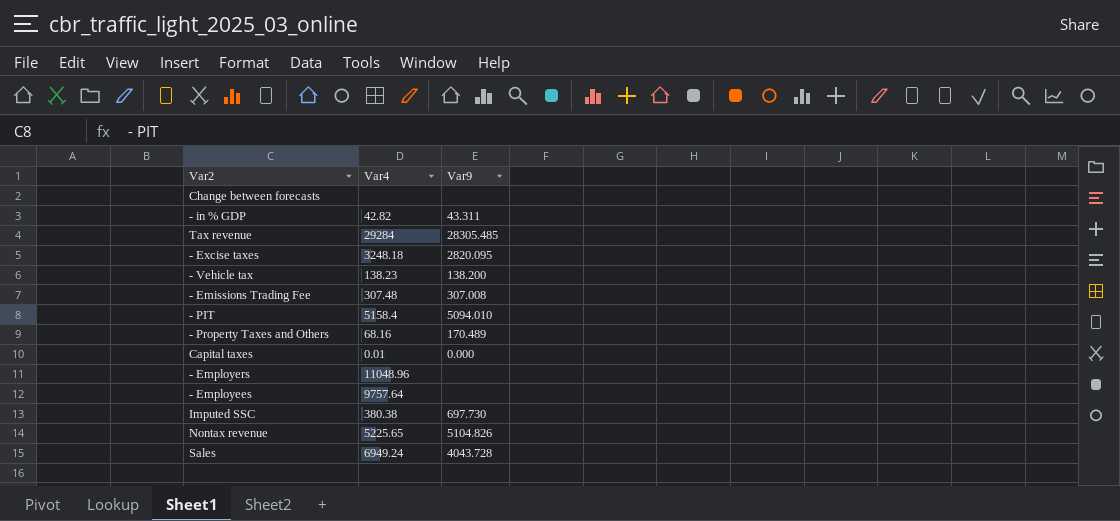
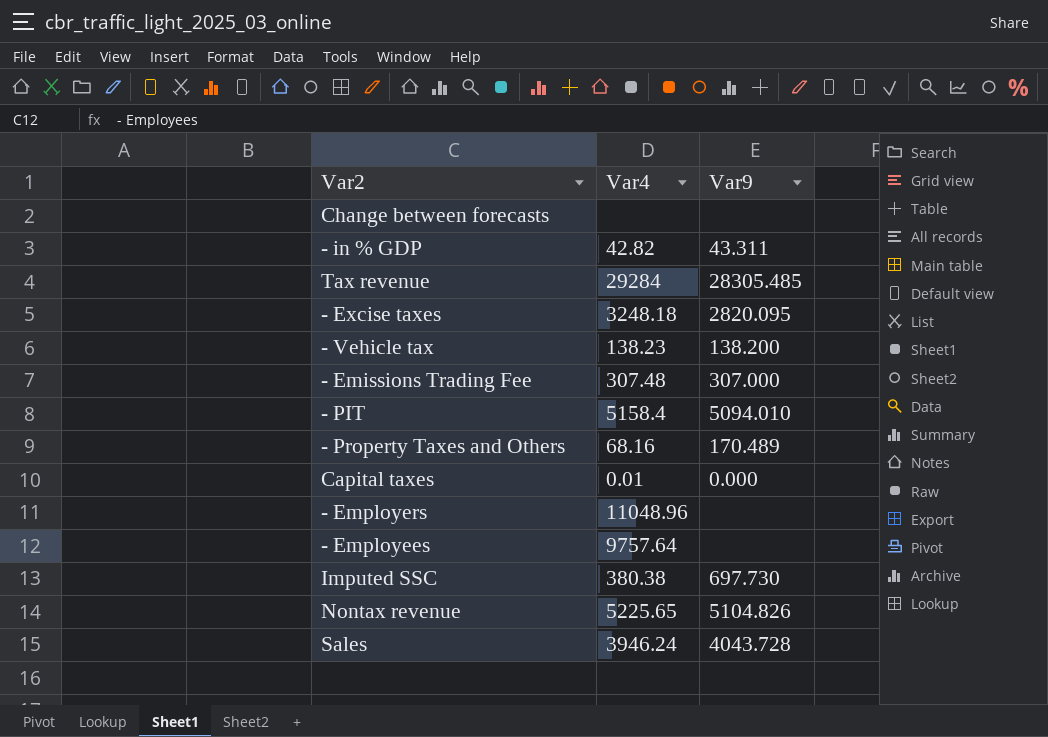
- Emissions Trading Fee | Var9: 307.008 -> 307.000
Sales | Var4: 6949.24 -> 3946.24

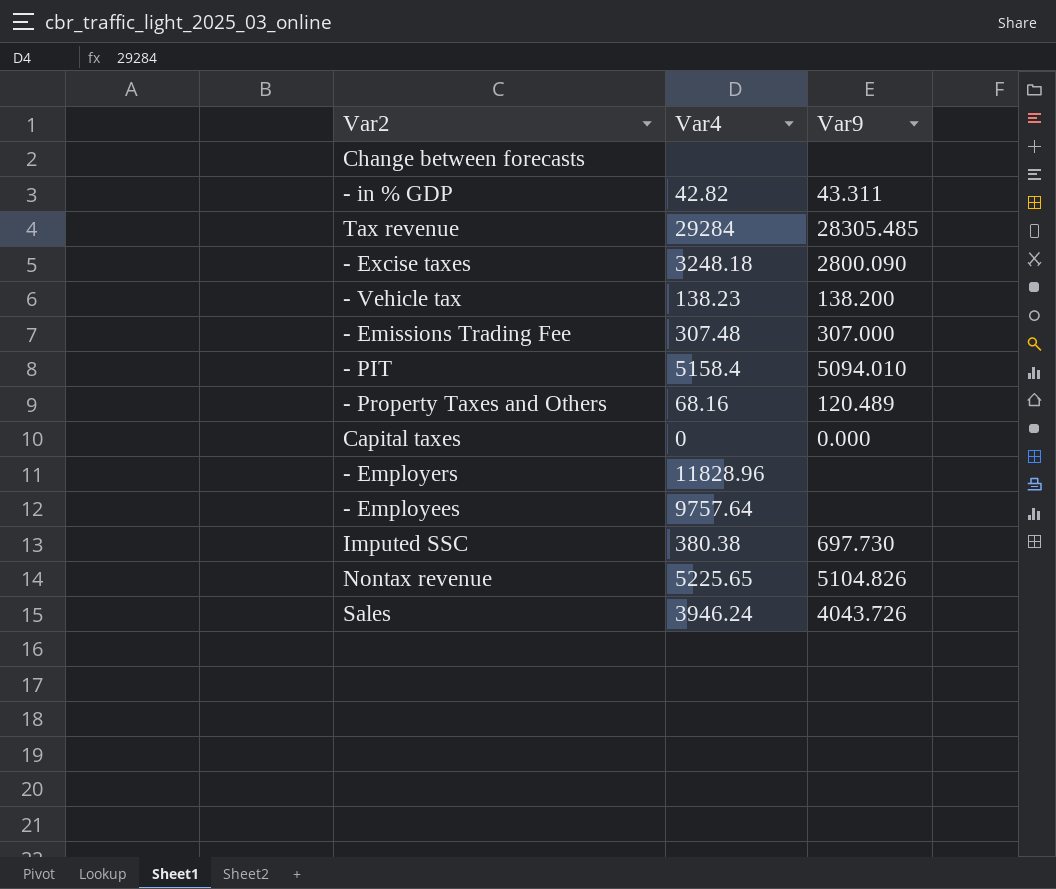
- Excise taxes | Var9: 2820.095 -> 2800.090
- Property Taxes and Others | Var9: 170.489 -> 120.489
Capital taxes | Var4: 0.01 -> 0
- Employers | Var4: 11048.96 -> 11828.96
Sales | Var9: 4043.728 -> 4043.726

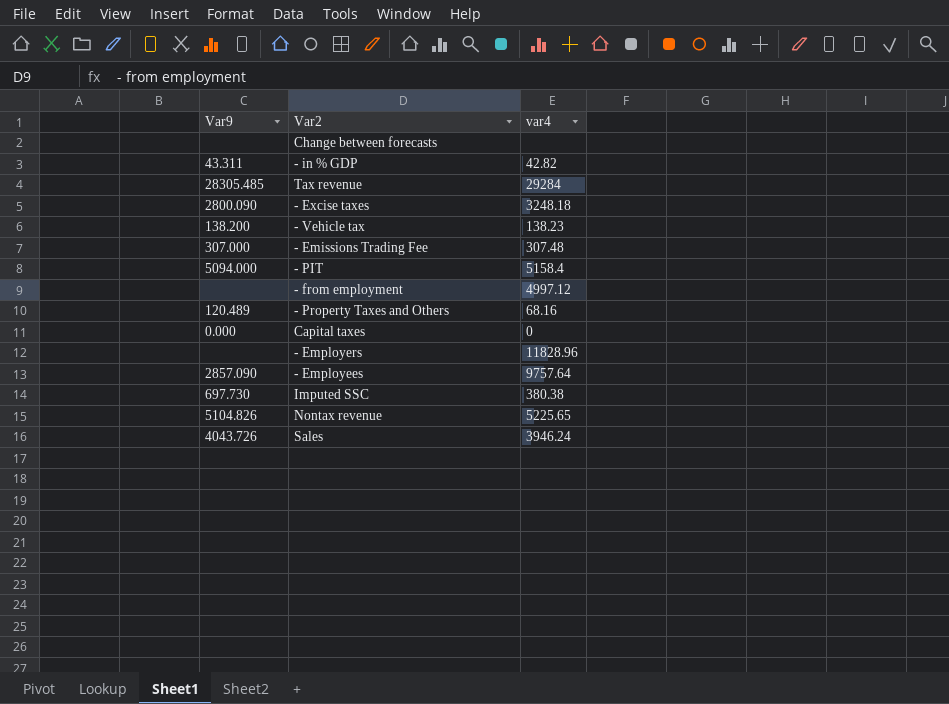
column Var9 | position: 3 -> 1
column name: Var4 -> var4
- PIT | Var9: 5094.010 -> 5094.000
row - from employment: none -> none | 4997.12
- Employees | Var9: none -> 2857.090

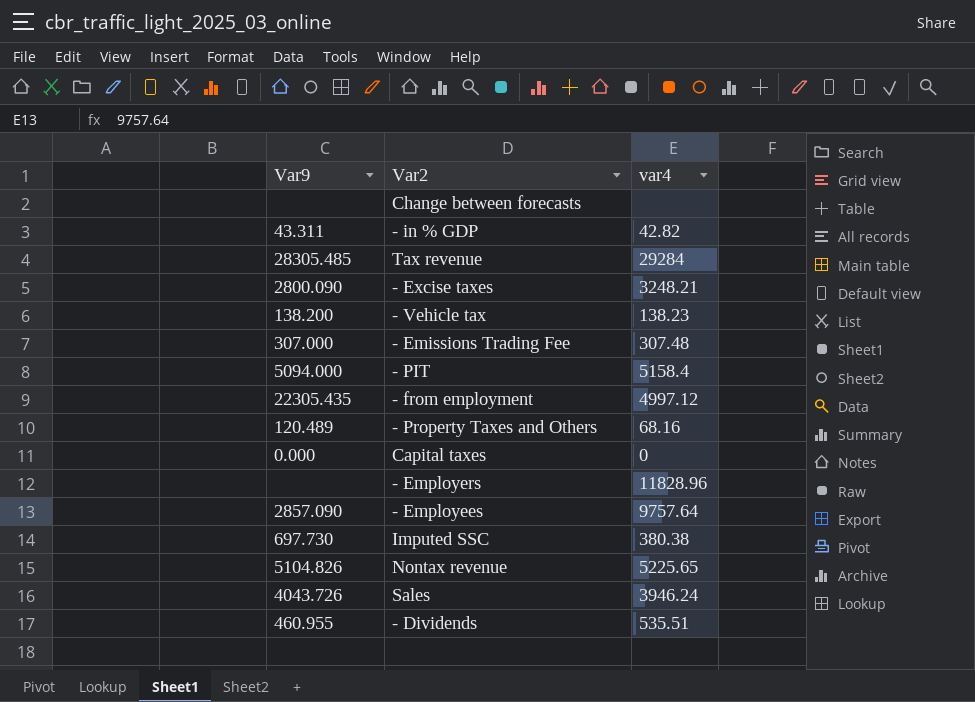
- Excise taxes | var4: 3248.18 -> 3248.21
- from employment | Var9: none -> 22305.435
row - Dividends: none -> 460.955 | 535.51

